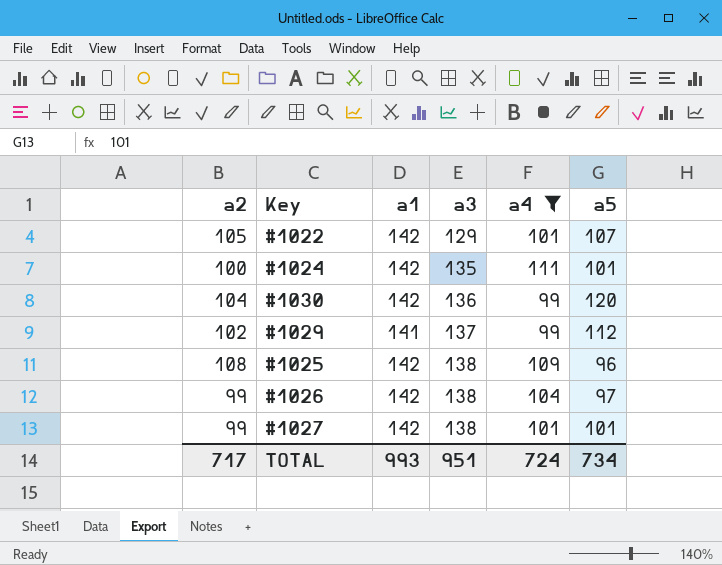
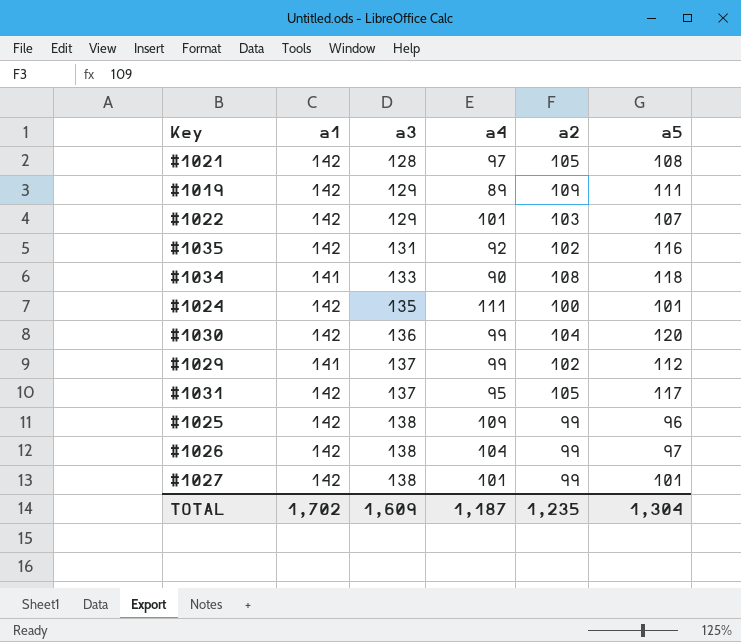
filter: a4 >= 99 -> none
column a2 | position: 1 -> 5
#1022 | a2: 105 -> 103
#1025 | a2: 108 -> 99
TOTAL | a1: 993 -> 1,702
TOTAL | a3: 951 -> 1,609
TOTAL | a4: 724 -> 1,187
TOTAL | a2: 717 -> 1,235
TOTAL | a5: 734 -> 1,304

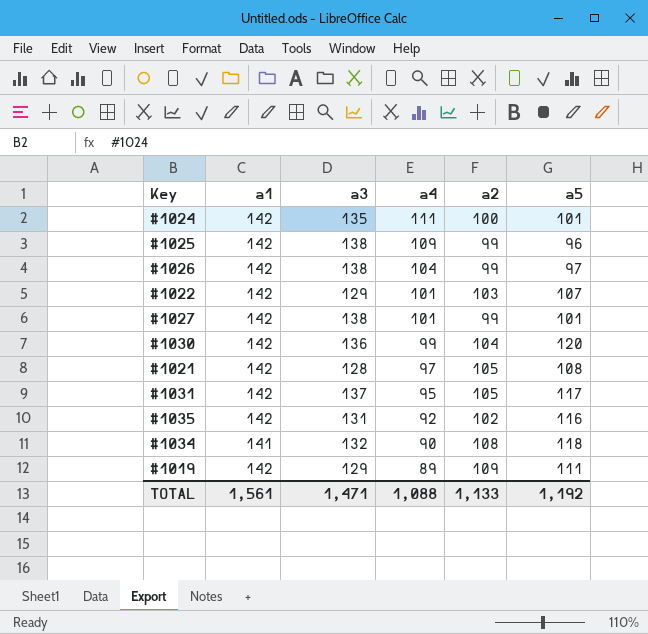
row order: a3 ascending -> a4 descending
row #1029: 141 | 137 | 99 | 102 | 112 -> none
#1034 | a3: 133 -> 132
TOTAL | a1: 1,702 -> 1,561
TOTAL | a3: 1,609 -> 1,471
TOTAL | a4: 1,187 -> 1,088
TOTAL | a2: 1,235 -> 1,133
TOTAL | a5: 1,304 -> 1,192

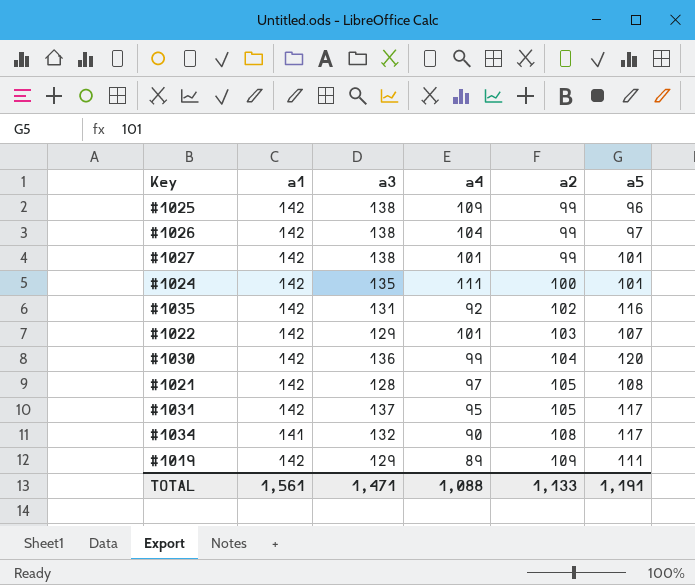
row order: a4 descending -> a2 ascending
#1034 | a5: 118 -> 117
TOTAL | a5: 1,192 -> 1,191

